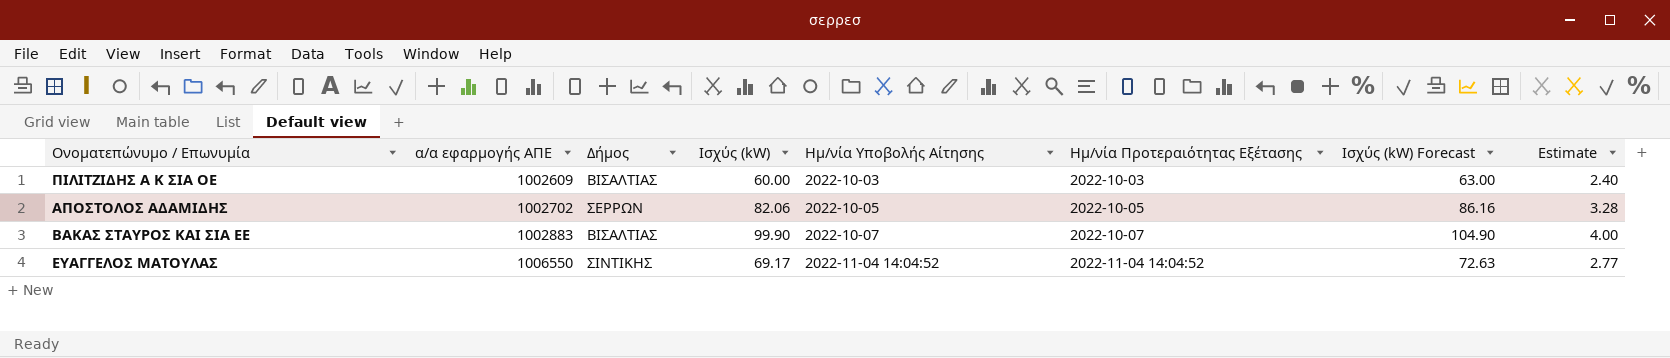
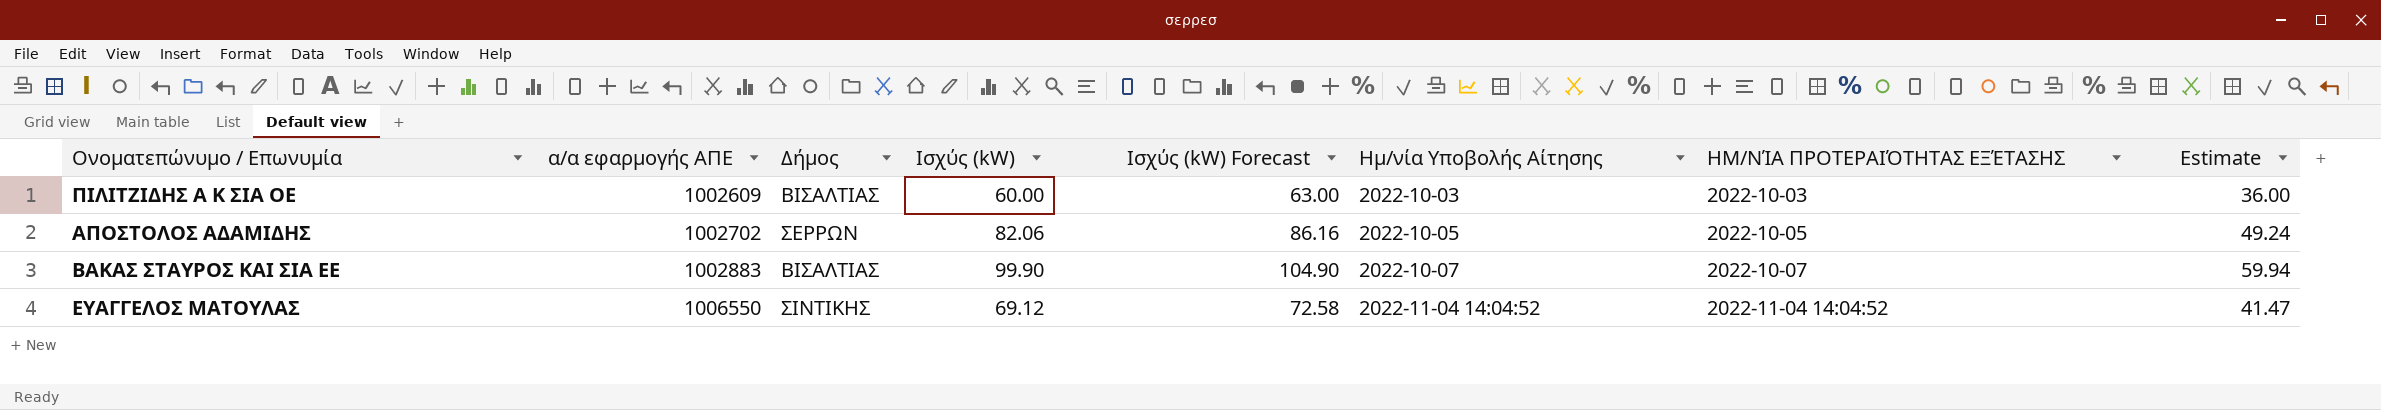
column Ισχύς (kW) Forecast | position: 7 -> 5
column name: Ημ/νία Προτεραιότητας Εξέτασης -> ΗΜ/ΝΊΑ ΠΡΟΤΕΡΑΙΌΤΗΤΑΣ ΕΞΈΤΑΣΗΣ
column Estimate | formula: [Ισχύς (kW)] * 0.04 -> [Ισχύς (kW)] * 0.6
ΕΥΑΓΓΕΛΟΣ ΜΑΤΟΥΛΑΣ | Ισχύς (kW): 69.17 -> 69.12
ΕΥΑΓΓΕΛΟΣ ΜΑΤΟΥΛΑΣ | Ισχύς (kW) Forecast: 72.63 -> 72.58

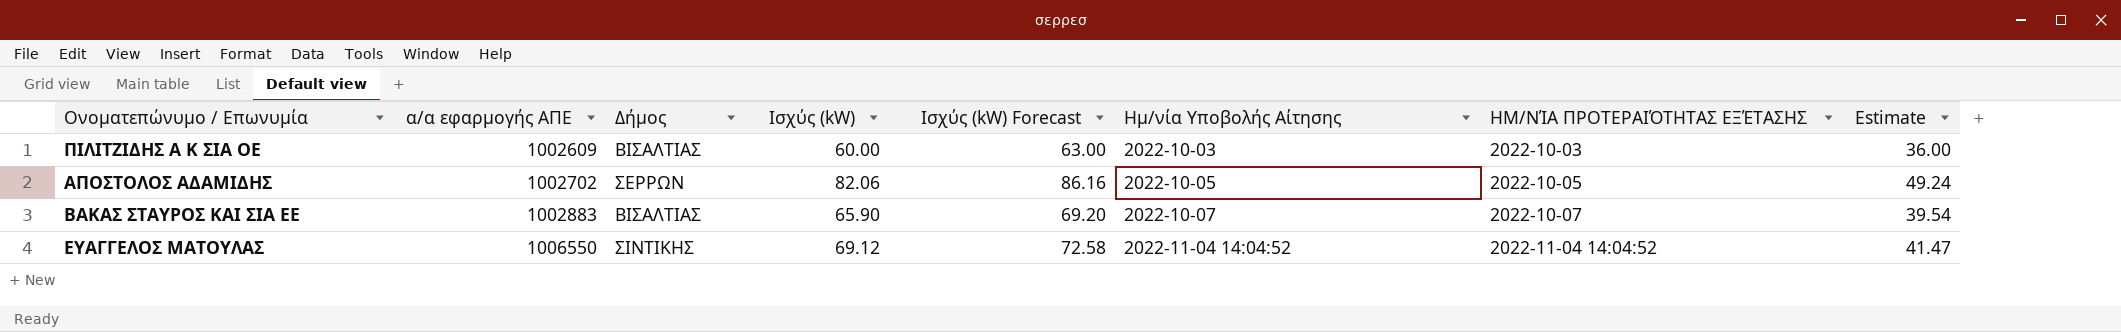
ΒΑΚΑΣ ΣΤΑΥΡΟΣ ΚΑΙ ΣΙΑ EE | Ισχύς (kW): 99.90 -> 65.90
ΒΑΚΑΣ ΣΤΑΥΡΟΣ ΚΑΙ ΣΙΑ EE | Ισχύς (kW) Forecast: 104.90 -> 69.20
ΒΑΚΑΣ ΣΤΑΥΡΟΣ ΚΑΙ ΣΙΑ EE | Estimate: 59.94 -> 39.54

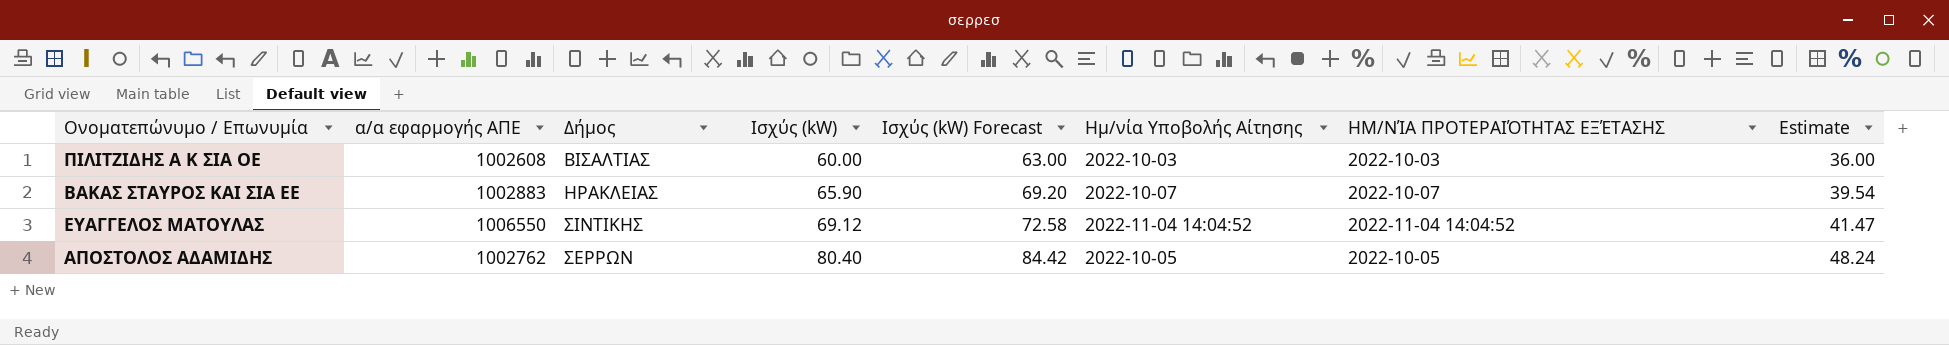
row order: α/α εφαρμογής ΑΠΕ ascending -> Ισχύς (kW) ascending
ΠΙΛΙΤΖΙΔΗΣ Α Κ ΣΙΑ ΟΕ | α/α εφαρμογής ΑΠΕ: 1002609 -> 1002608
ΒΑΚΑΣ ΣΤΑΥΡΟΣ ΚΑΙ ΣΙΑ EE | Δήμος: ΒΙΣΑΛΤΙΑΣ -> ΗΡΑΚΛΕΙΑΣ
ΑΠΟΣΤΟΛΟΣ ΑΔΑΜΙΔΗΣ | α/α εφαρμογής ΑΠΕ: 1002702 -> 1002762
ΑΠΟΣΤΟΛΟΣ ΑΔΑΜΙΔΗΣ | Ισχύς (kW): 82.06 -> 80.40
ΑΠΟΣΤΟΛΟΣ ΑΔΑΜΙΔΗΣ | Ισχύς (kW) Forecast: 86.16 -> 84.42
ΑΠΟΣΤΟΛΟΣ ΑΔΑΜΙΔΗΣ | Estimate: 49.24 -> 48.24

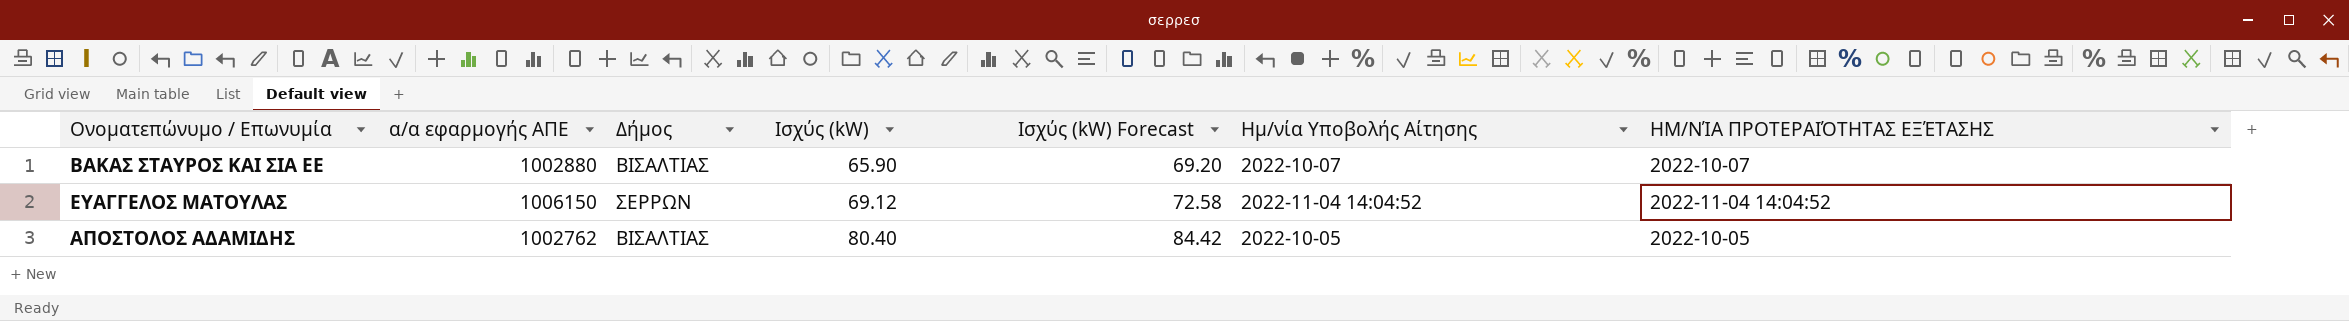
column Estimate | formula: [Ισχύς (kW)] * 0.6 -> none
row ΠΙΛΙΤΖΙΔΗΣ Α Κ ΣΙΑ ΟΕ: 1002608 | ΒΙΣΑΛΤΙΑΣ | 60.00 | 63.00 | 2022-10-03 | 2022-10-03 | 36.00 -> none
ΒΑΚΑΣ ΣΤΑΥΡΟΣ ΚΑΙ ΣΙΑ EE | α/α εφαρμογής ΑΠΕ: 1002883 -> 1002880
ΒΑΚΑΣ ΣΤΑΥΡΟΣ ΚΑΙ ΣΙΑ EE | Δήμος: ΗΡΑΚΛΕΙΑΣ -> ΒΙΣΑΛΤΙΑΣ
ΕΥΑΓΓΕΛΟΣ ΜΑΤΟΥΛΑΣ | α/α εφαρμογής ΑΠΕ: 1006550 -> 1006150
ΕΥΑΓΓΕΛΟΣ ΜΑΤΟΥΛΑΣ | Δήμος: ΣΙΝΤΙΚΗΣ -> ΣΕΡΡΩΝ
ΑΠΟΣΤΟΛΟΣ ΑΔΑΜΙΔΗΣ | Δήμος: ΣΕΡΡΩΝ -> ΒΙΣΑΛΤΙΑΣ

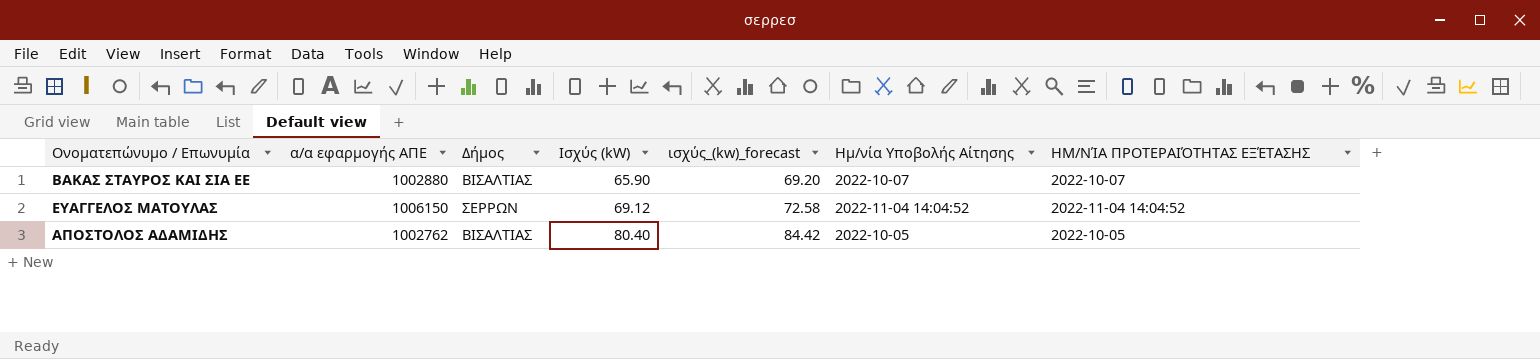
column name: Ισχύς (kW) Forecast -> ισχύς_(kw)_forecast

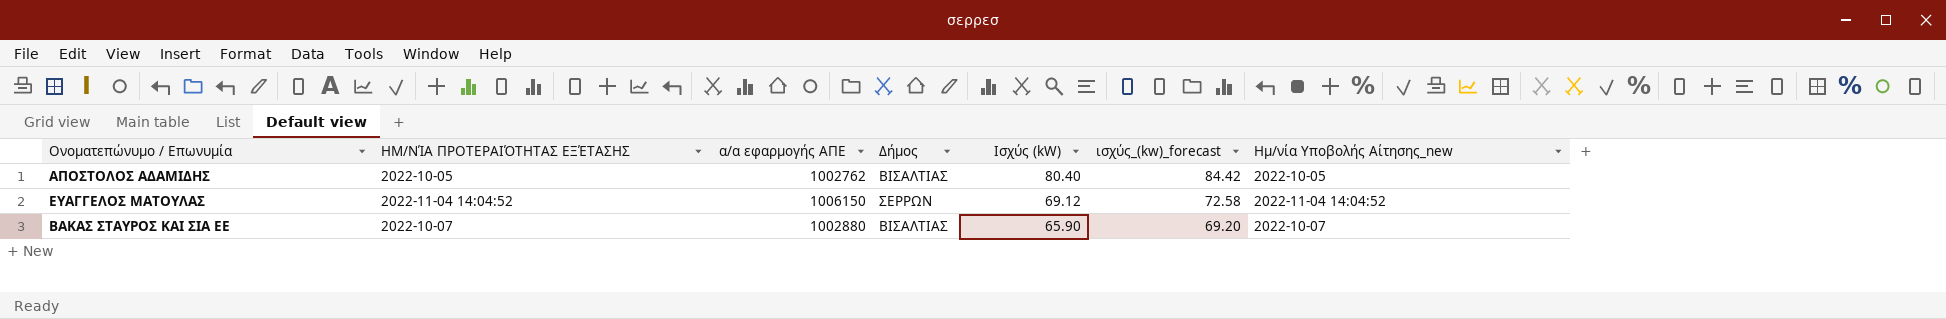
row order: Ισχύς (kW) ascending -> Ισχύς (kW) descending
column ΗΜ/ΝΊΑ ΠΡΟΤΕΡΑΙΌΤΗΤΑΣ ΕΞΈΤΑΣΗΣ | position: 7 -> 2
column name: Ημ/νία Υποβολής Αίτησης -> Ημ/νία Υποβολής Αίτησης_new

